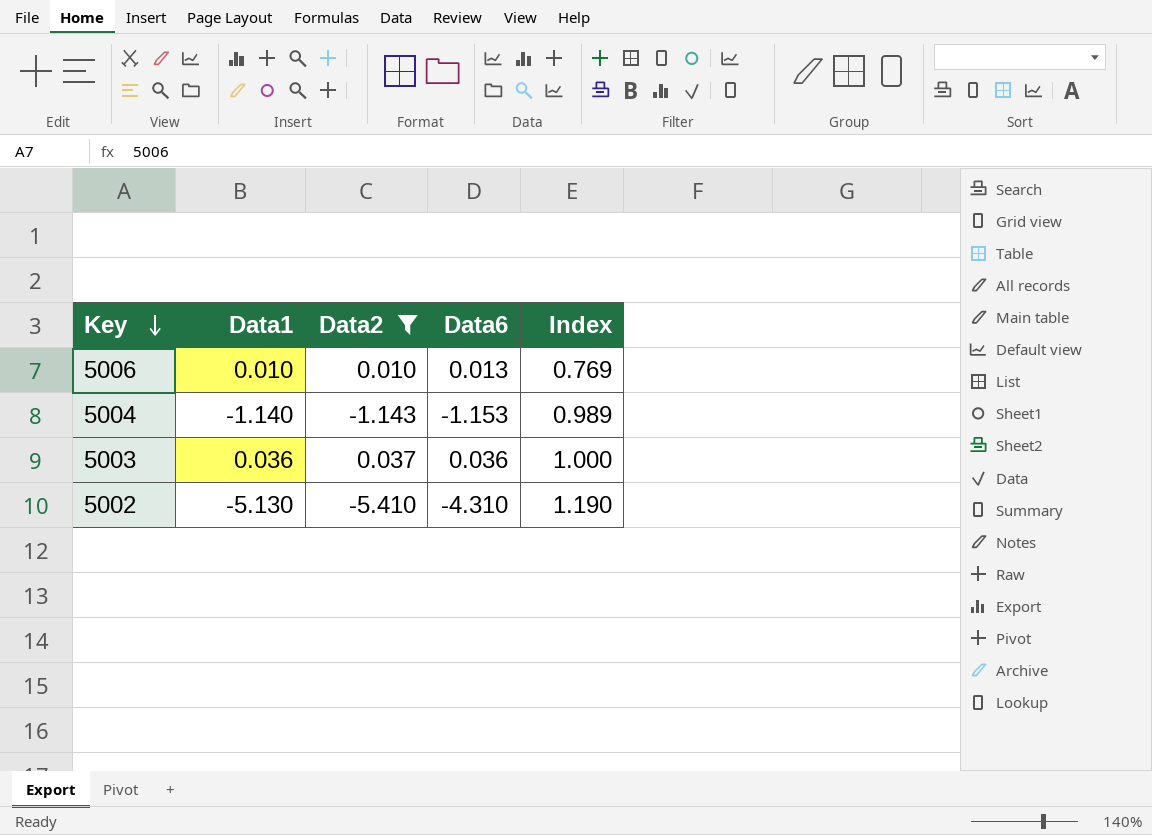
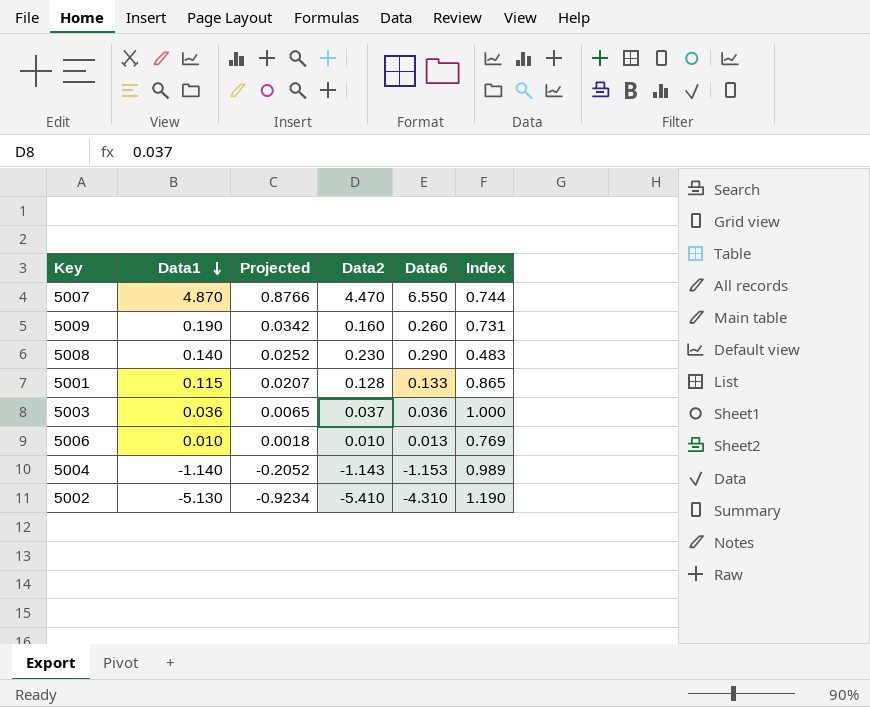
filter: Data2 <= 0.037 -> none
row order: Key descending -> Data1 descending
column Projected | formula: none -> [Data1] * 0.18

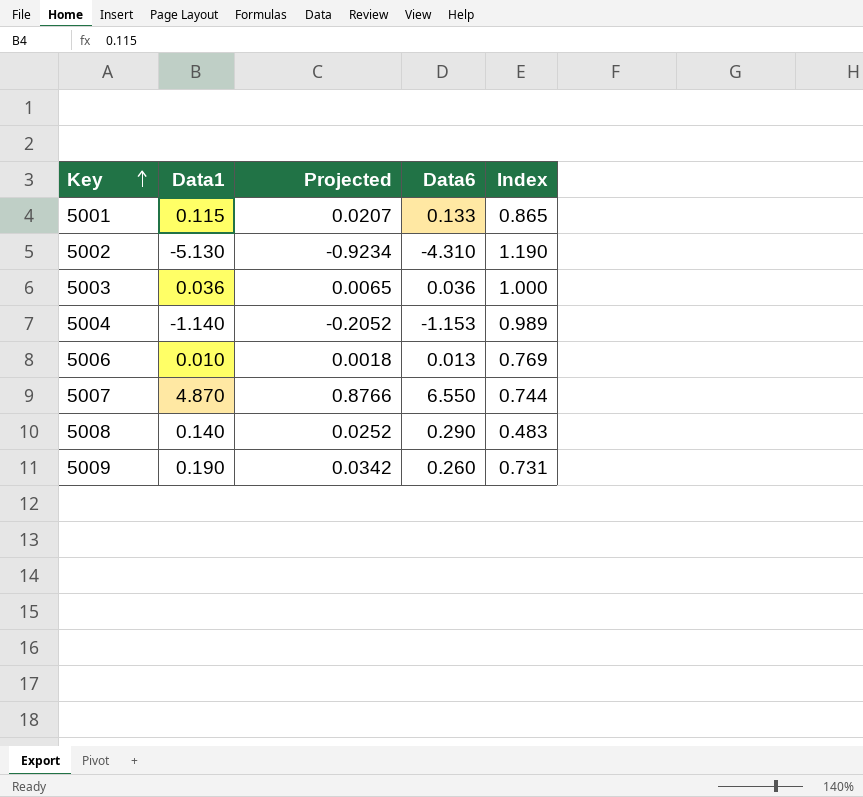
row order: Data1 descending -> Key ascending
column Data2 | position: 4 -> none

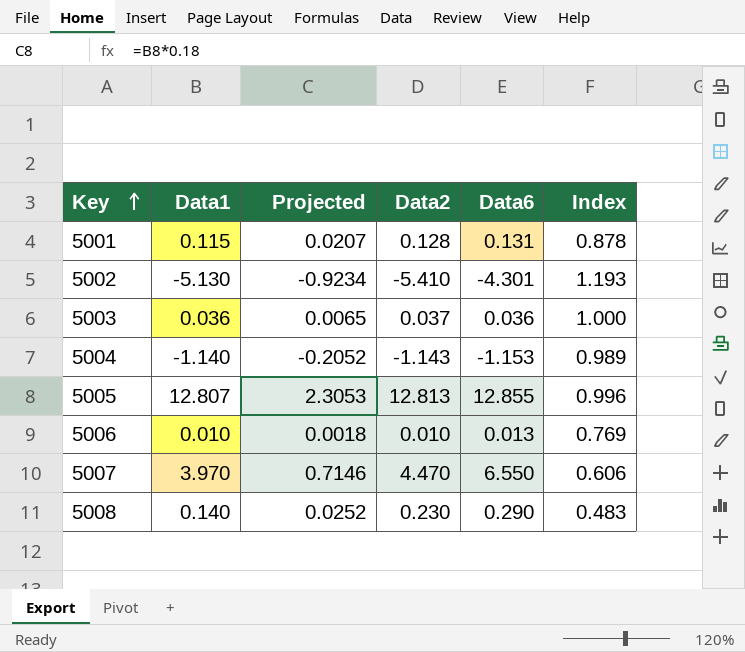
column Data2 | position: none -> 4
row 5009: 0.190 | 0.0342 | 0.260 | 0.731 -> none
5001 | Data6: 0.133 -> 0.131
5001 | Index: 0.865 -> 0.878
5002 | Data6: -4.310 -> -4.301
5002 | Index: 1.190 -> 1.193
row 5005: none -> 12.807 | 2.3053 | 12.813 | 12.855 | 0.996
5007 | Data1: 4.870 -> 3.970
5007 | Projected: 0.8766 -> 0.7146
5007 | Index: 0.744 -> 0.606

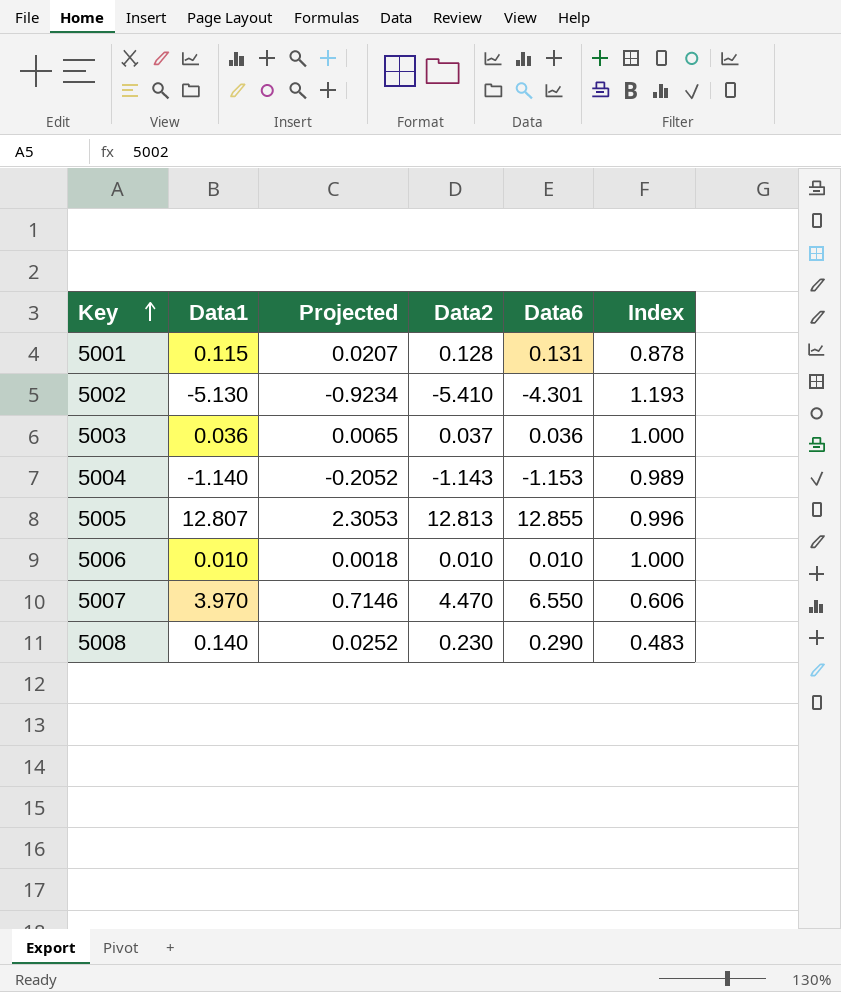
5006 | Data6: 0.013 -> 0.010
5006 | Index: 0.769 -> 1.000

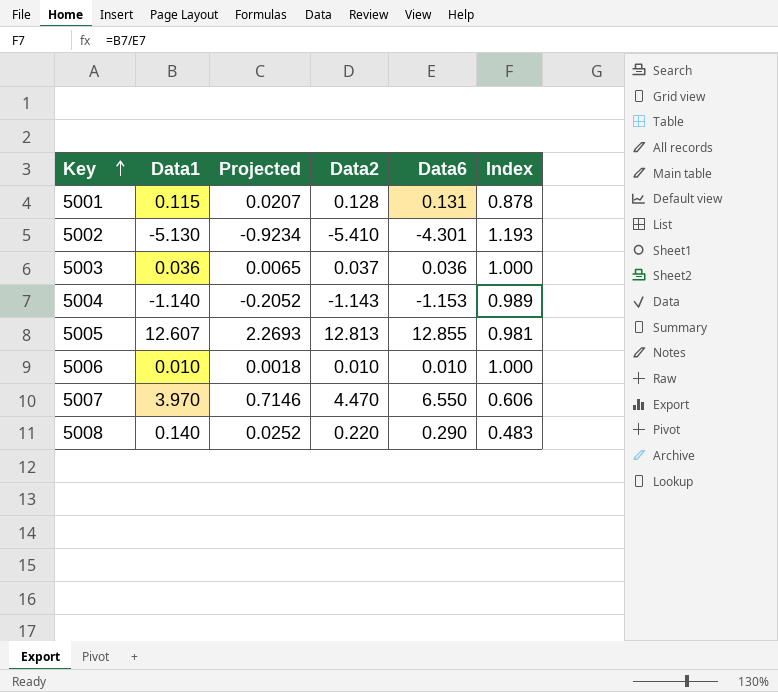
5005 | Data1: 12.807 -> 12.607
5005 | Projected: 2.3053 -> 2.2693
5005 | Index: 0.996 -> 0.981
5008 | Data2: 0.230 -> 0.220

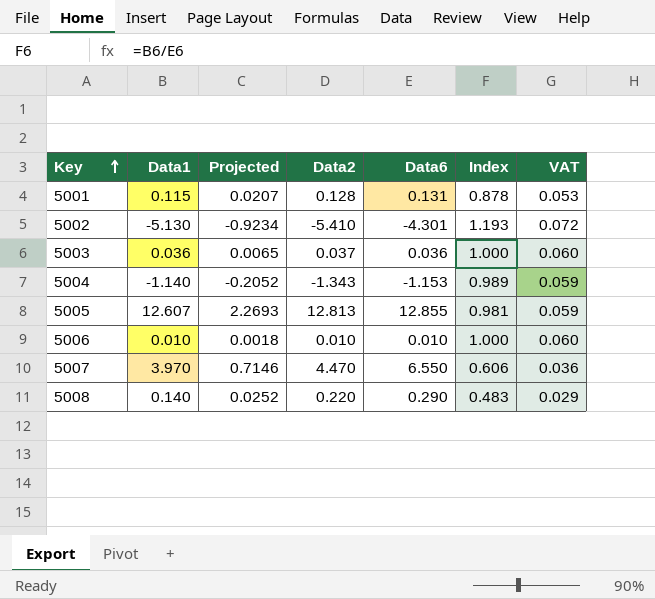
column VAT | formula: none -> [Index] * 0.06
5004 | Data2: -1.143 -> -1.343

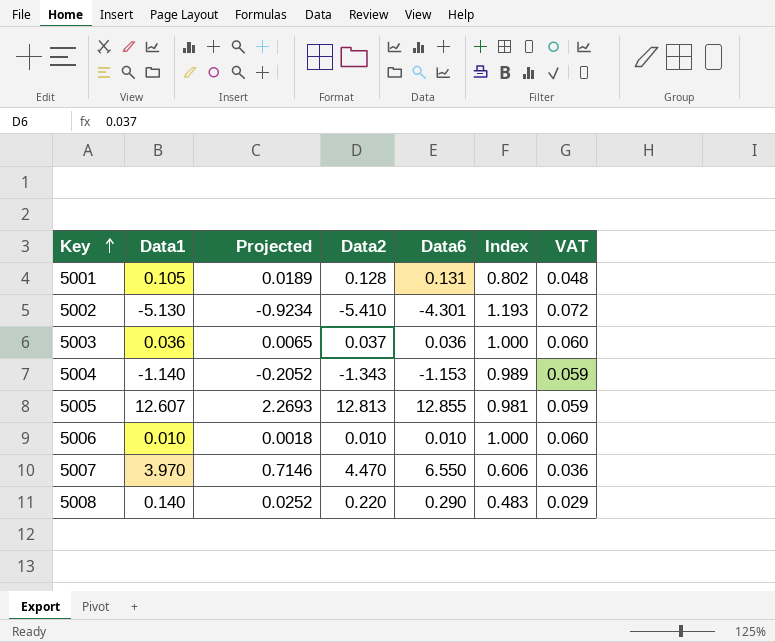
5001 | Data1: 0.115 -> 0.105
5001 | Projected: 0.0207 -> 0.0189
5001 | Index: 0.878 -> 0.802
5001 | VAT: 0.053 -> 0.048

